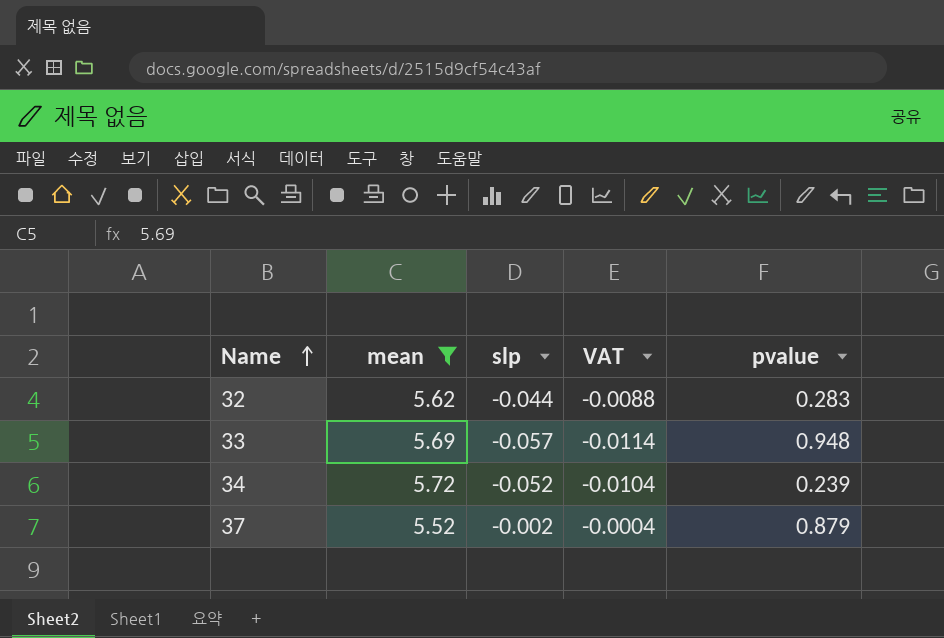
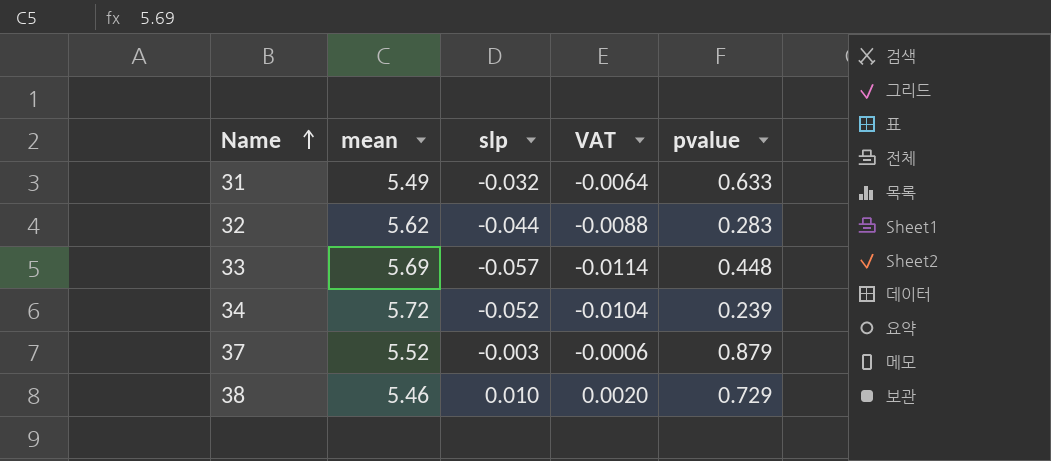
filter: mean >= 5.52 -> none
33 | pvalue: 0.948 -> 0.448
37 | slp: -0.002 -> -0.003
37 | VAT: -0.0004 -> -0.0006

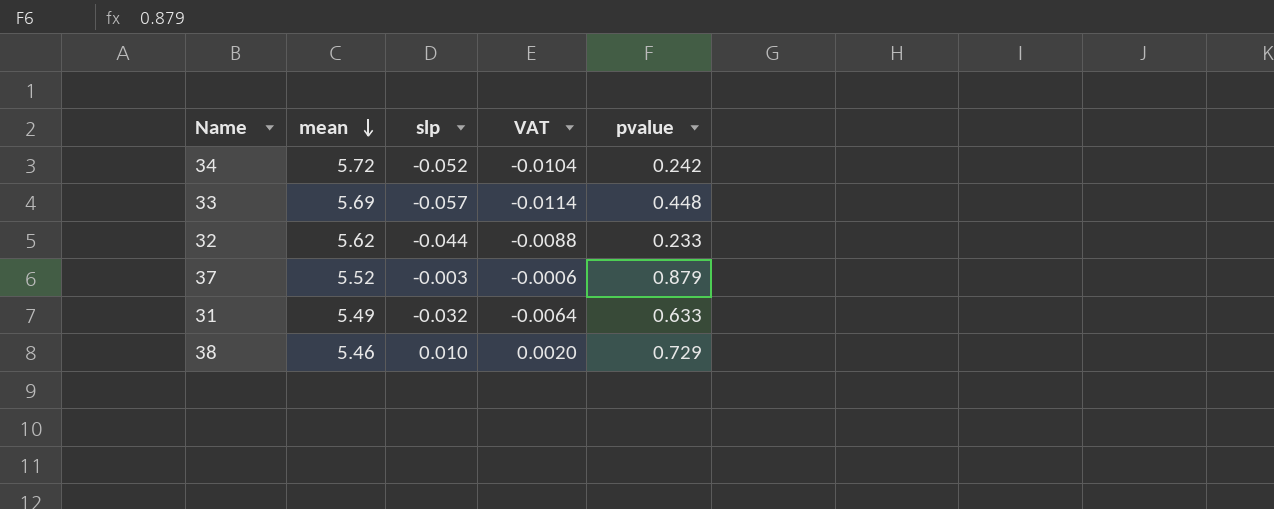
row order: Name ascending -> mean descending
34 | pvalue: 0.239 -> 0.242
32 | pvalue: 0.283 -> 0.233

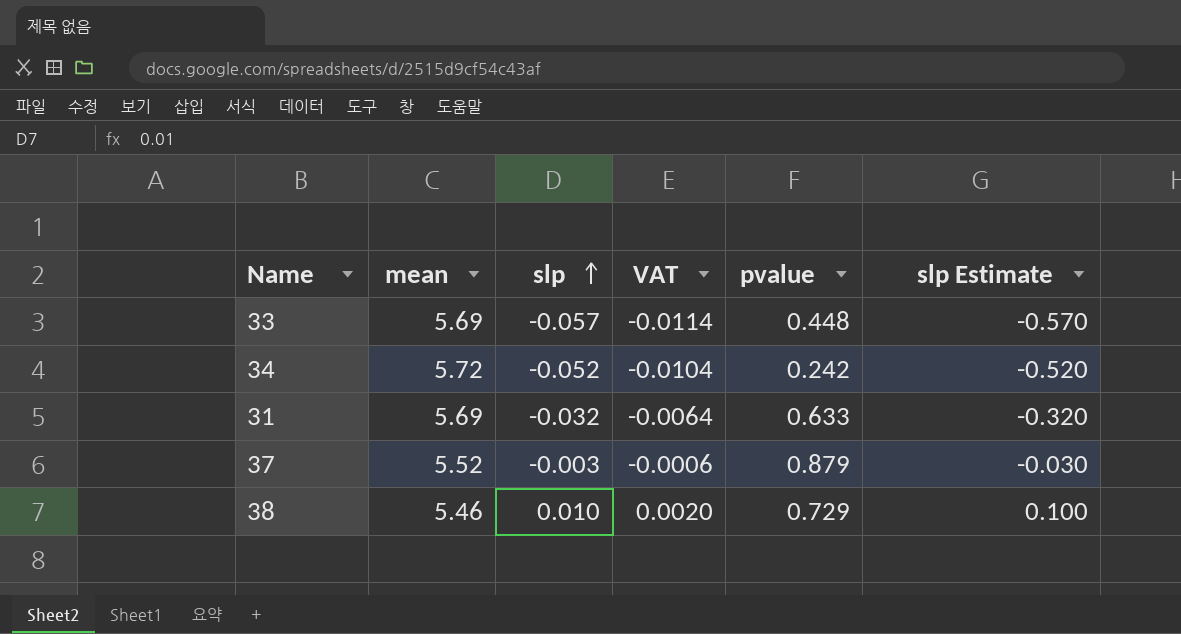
row order: mean descending -> slp ascending
column slp Estimate | formula: none -> [slp] * 10
row 32: 5.62 | -0.044 | -0.0088 | 0.233 -> none
31 | mean: 5.49 -> 5.69

